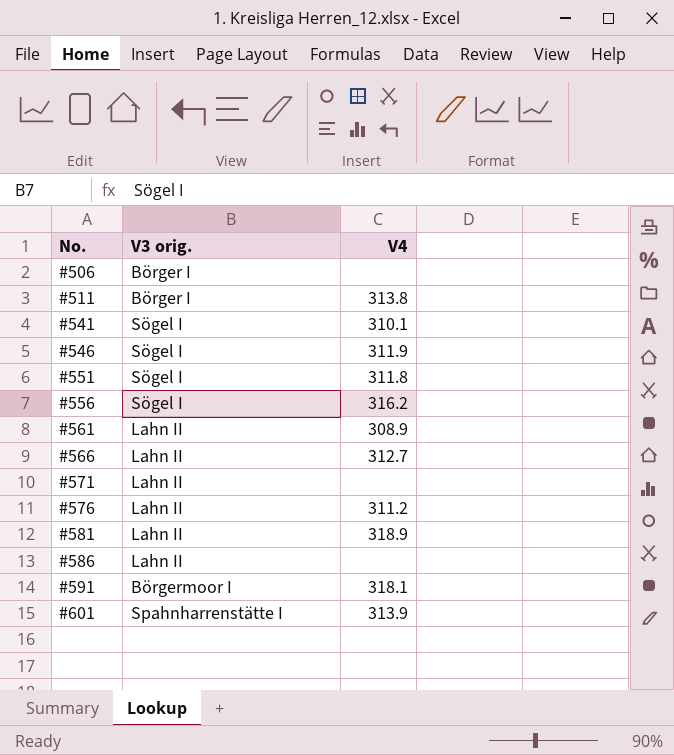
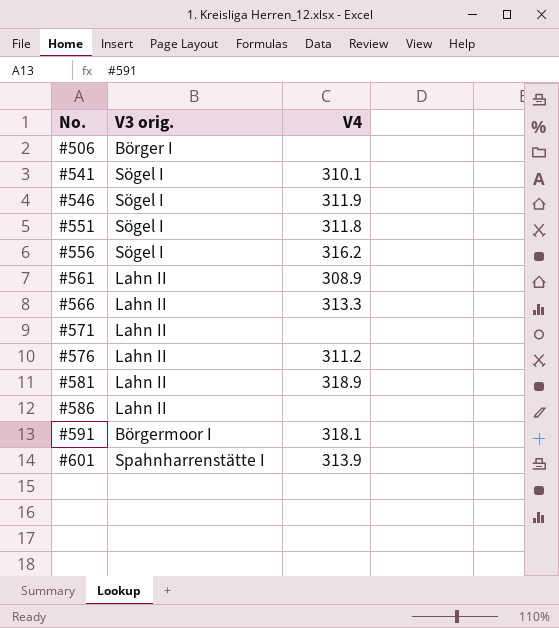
row #511: Börger I | 313.8 -> none
#566 | V4: 312.7 -> 313.3

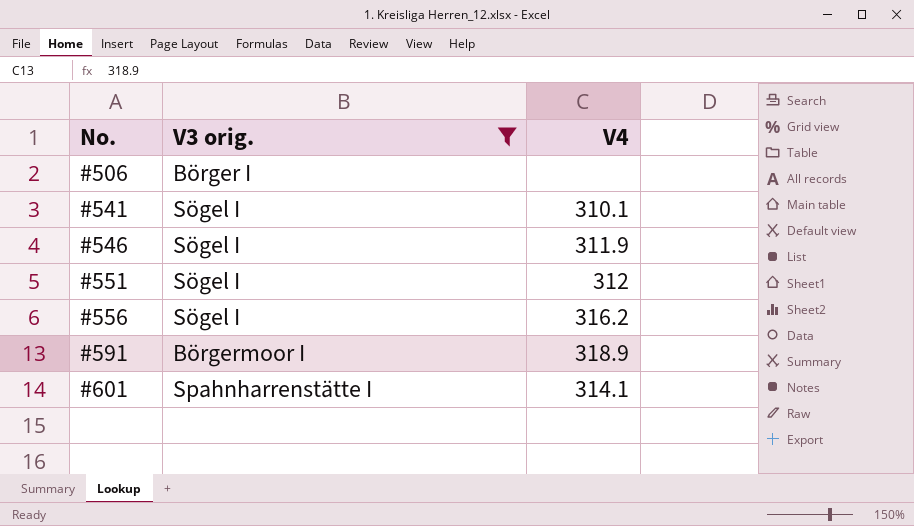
filter: none -> V3 orig. != Lahn II
#551 | V4: 311.8 -> 312
#591 | V4: 318.1 -> 318.9
#601 | V4: 313.9 -> 314.1

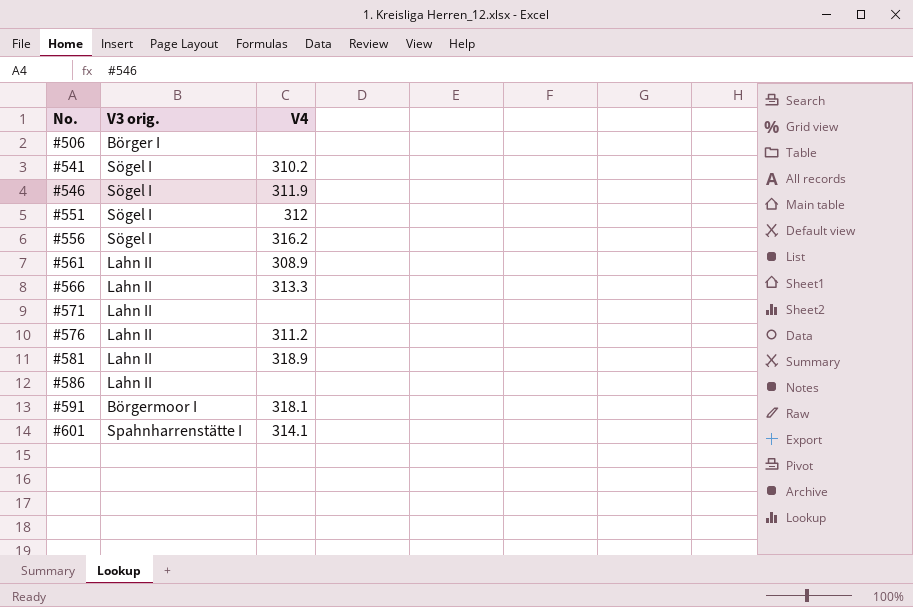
filter: V3 orig. != Lahn II -> none
#541 | V4: 310.1 -> 310.2
#591 | V4: 318.9 -> 318.1

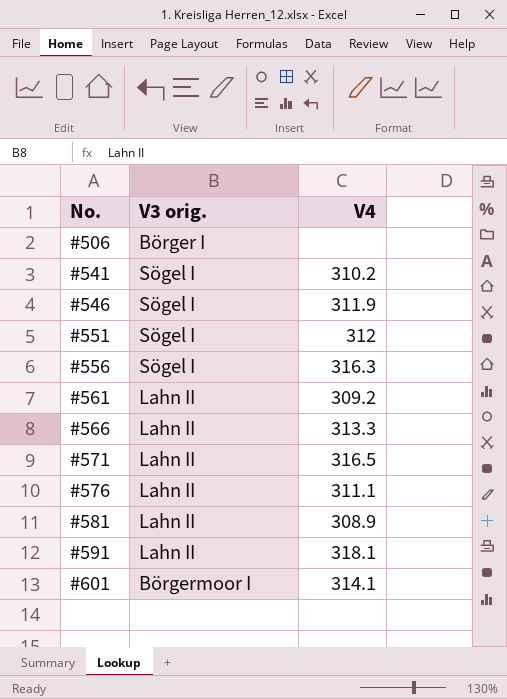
row #586: Lahn II | none -> none
#556 | V4: 316.2 -> 316.3
#561 | V4: 308.9 -> 309.2
#571 | V4: none -> 316.5
#576 | V4: 311.2 -> 311.1
#581 | V4: 318.9 -> 308.9
#591 | V3 orig.: Börgermoor I -> Lahn II
#601 | V3 orig.: Spahnharrenstätte I -> Börgermoor I

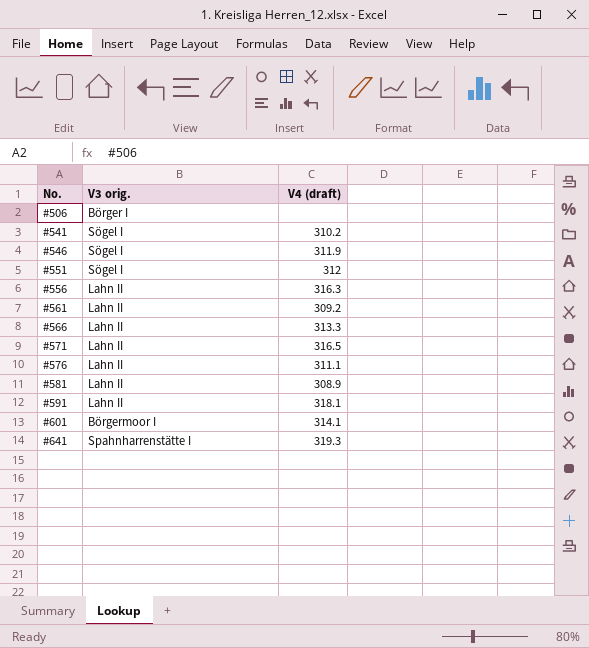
column name: V4 -> V4 (draft)
#556 | V3 orig.: Sögel I -> Lahn II
row #641: none -> Spahnharrenstätte I | 319.3

